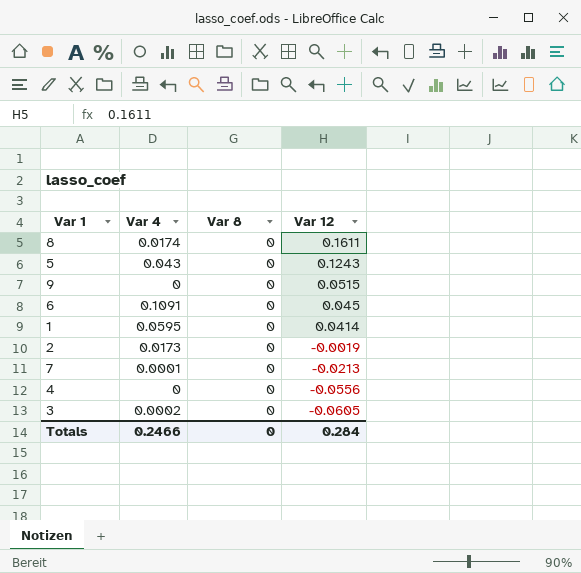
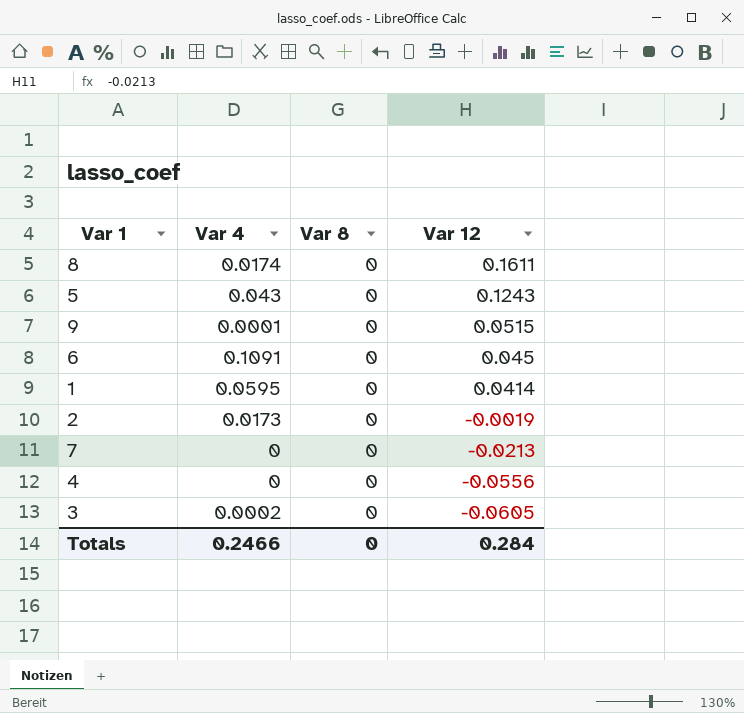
9 | Var 4: 0 -> 0.0001
7 | Var 4: 0.0001 -> 0

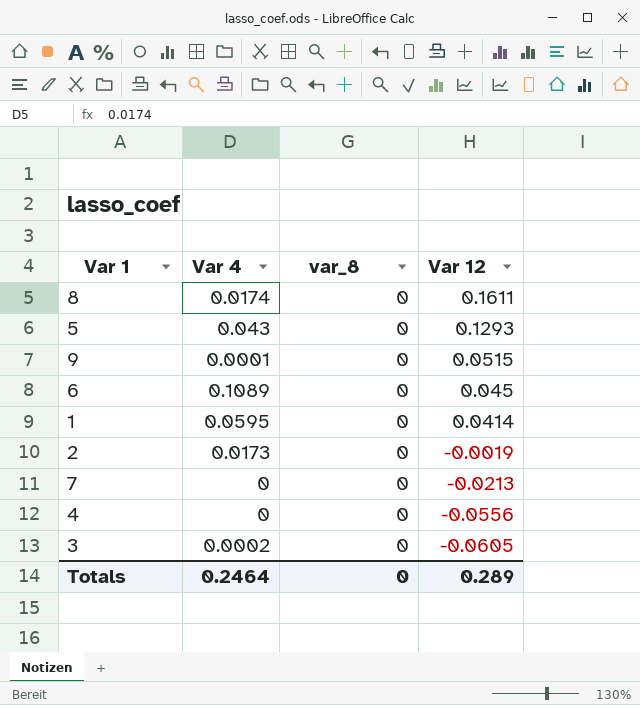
column name: Var 8 -> var_8
5 | Var 12: 0.1243 -> 0.1293
6 | Var 4: 0.1091 -> 0.1089
Totals | Var 4: 0.2466 -> 0.2464
Totals | Var 12: 0.284 -> 0.289

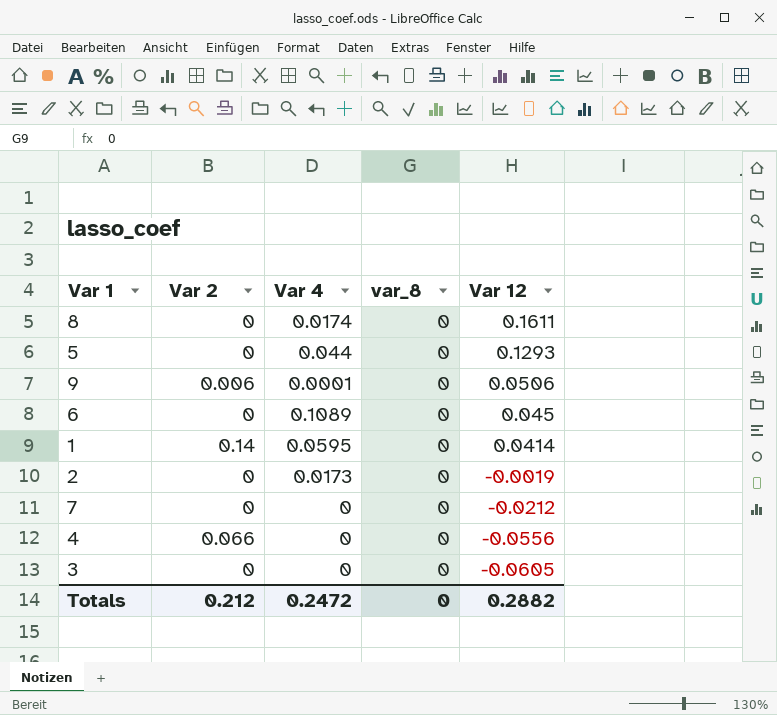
column Var 2 | position: none -> 2
5 | Var 4: 0.043 -> 0.044
9 | Var 12: 0.0515 -> 0.0506
7 | Var 12: -0.0213 -> -0.0212
3 | Var 4: 0.0002 -> 0
Totals | Var 4: 0.2464 -> 0.2472
Totals | Var 12: 0.289 -> 0.2882

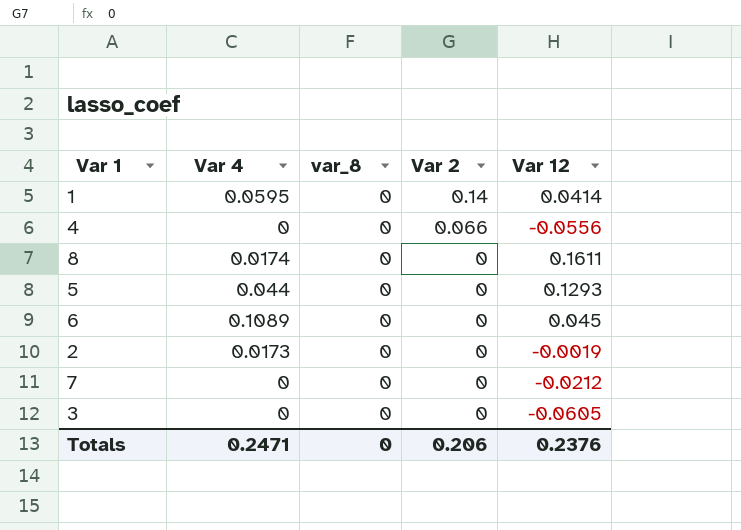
row order: Var 12 descending -> Var 2 descending
column Var 2 | position: 2 -> 4
row 9: 0.006 | 0.0001 | 0 | 0.0506 -> none
Totals | Var 4: 0.2472 -> 0.2471
Totals | Var 2: 0.212 -> 0.206
Totals | Var 12: 0.2882 -> 0.2376

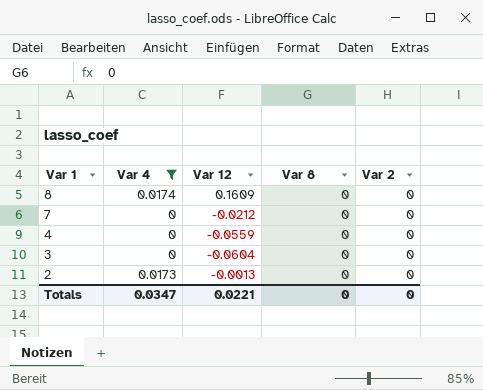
filter: none -> Var 4 <= 0.0174
row order: Var 2 descending -> Var 1 descending
column Var 12 | position: 5 -> 3
column name: var_8 -> Var 8
8 | Var 12: 0.1611 -> 0.1609
4 | Var 12: -0.0556 -> -0.0559
4 | Var 2: 0.066 -> 0
3 | Var 12: -0.0605 -> -0.0604
2 | Var 12: -0.0019 -> -0.0013
Totals | Var 4: 0.2471 -> 0.0347
Totals | Var 12: 0.2376 -> 0.0221
Totals | Var 2: 0.206 -> 0

